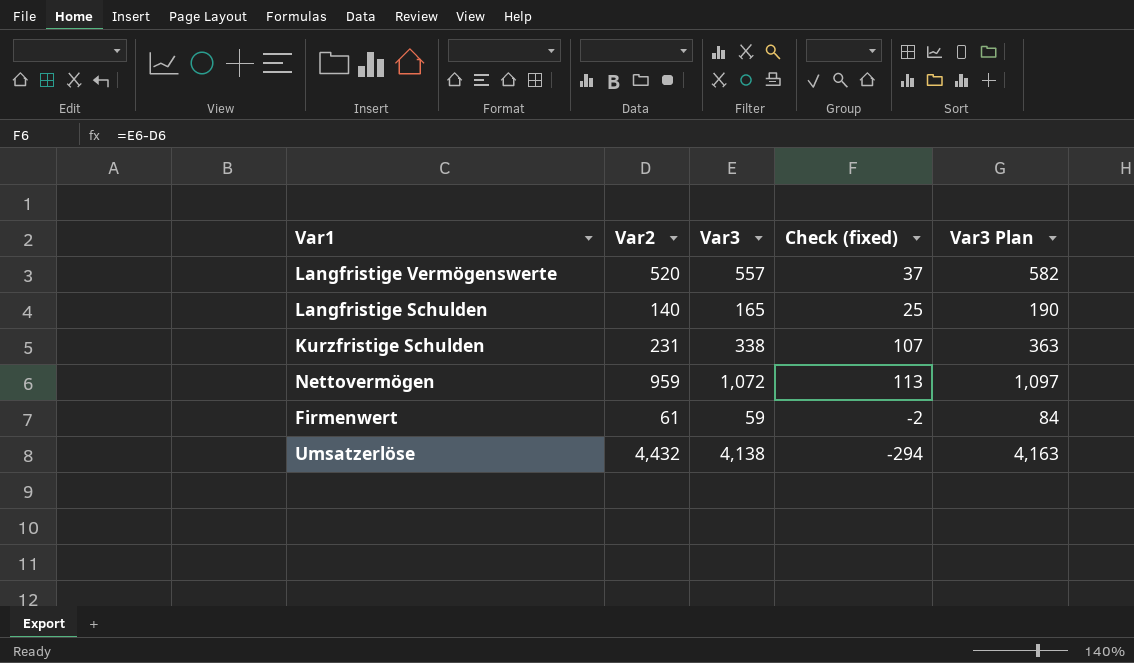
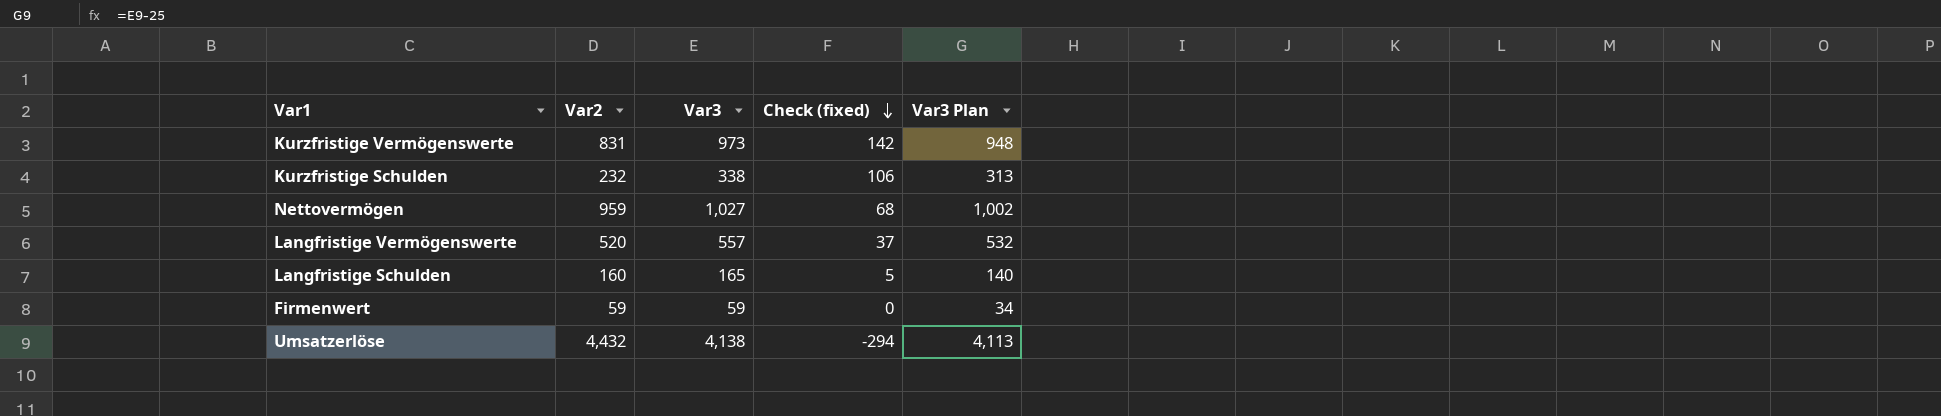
row order: none -> Check (fixed) descending
column Var3 Plan | formula: [Var3] + 25 -> [Var3] - 25
row Kurzfristige Vermögenswerte: none -> 831 | 973 | 142 | 948
Kurzfristige Schulden | Var2: 231 -> 232
Kurzfristige Schulden | Check (fixed): 107 -> 106
Nettovermögen | Var3: 1,072 -> 1,027
Nettovermögen | Check (fixed): 113 -> 68
Langfristige Schulden | Var2: 140 -> 160
Langfristige Schulden | Check (fixed): 25 -> 5
Firmenwert | Var2: 61 -> 59
Firmenwert | Check (fixed): -2 -> 0

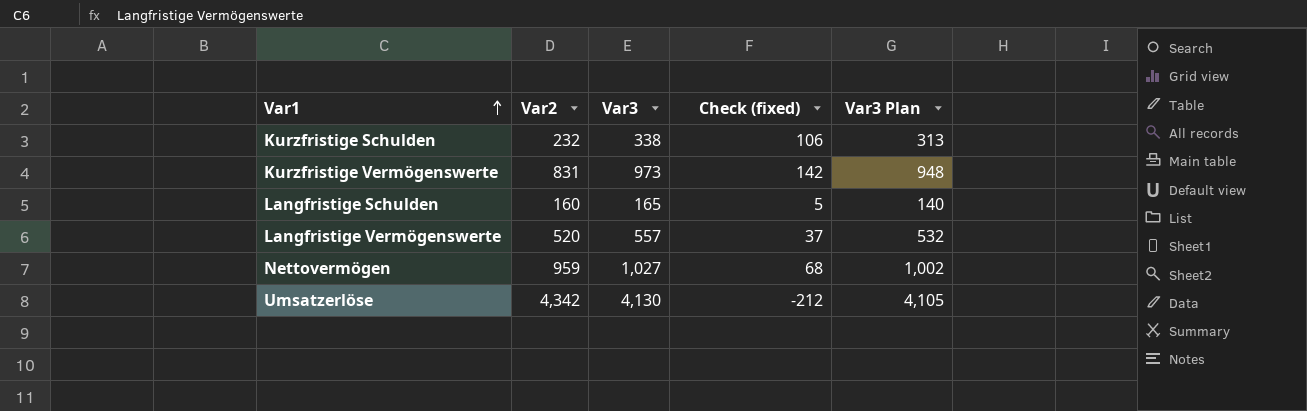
row order: Check (fixed) descending -> Var1 ascending
row Firmenwert: 59 | 59 | 0 | 34 -> none
Umsatzerlöse | Var2: 4,432 -> 4,342
Umsatzerlöse | Var3: 4,138 -> 4,130
Umsatzerlöse | Check (fixed): -294 -> -212
Umsatzerlöse | Var3 Plan: 4,113 -> 4,105

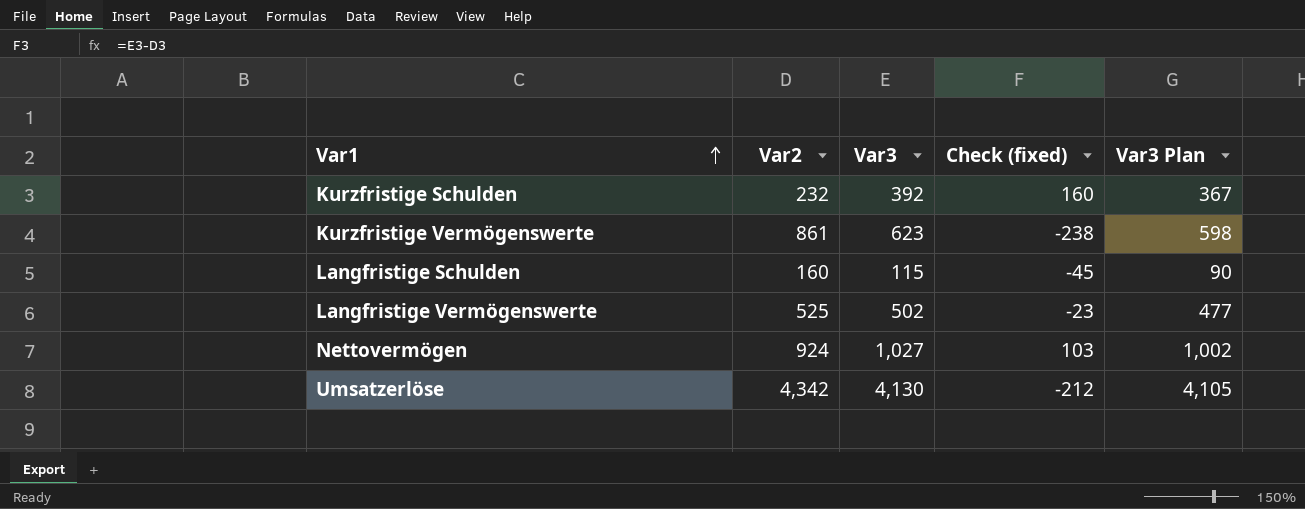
Kurzfristige Schulden | Var3: 338 -> 392
Kurzfristige Schulden | Check (fixed): 106 -> 160
Kurzfristige Schulden | Var3 Plan: 313 -> 367
Kurzfristige Vermögenswerte | Var2: 831 -> 861
Kurzfristige Vermögenswerte | Var3: 973 -> 623
Kurzfristige Vermögenswerte | Check (fixed): 142 -> -238
Kurzfristige Vermögenswerte | Var3 Plan: 948 -> 598
Langfristige Schulden | Var3: 165 -> 115
Langfristige Schulden | Check (fixed): 5 -> -45
Langfristige Schulden | Var3 Plan: 140 -> 90
Langfristige Vermögenswerte | Var2: 520 -> 525
Langfristige Vermögenswerte | Var3: 557 -> 502
Langfristige Vermögenswerte | Check (fixed): 37 -> -23
Langfristige Vermögenswerte | Var3 Plan: 532 -> 477
Nettovermögen | Var2: 959 -> 924
Nettovermögen | Check (fixed): 68 -> 103

